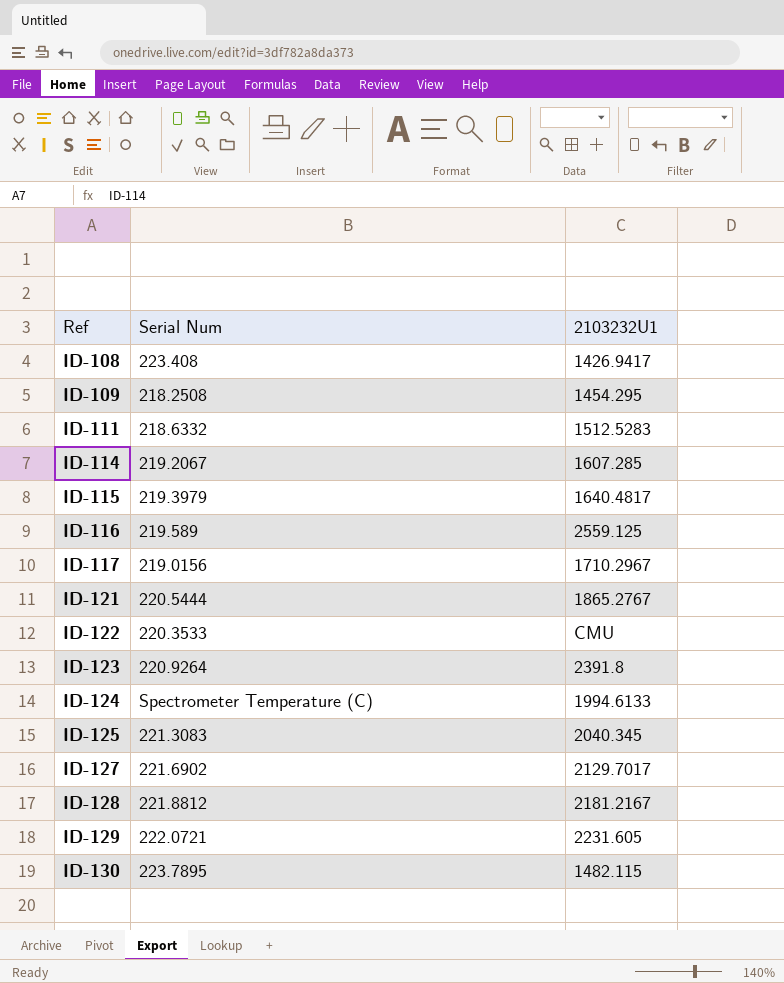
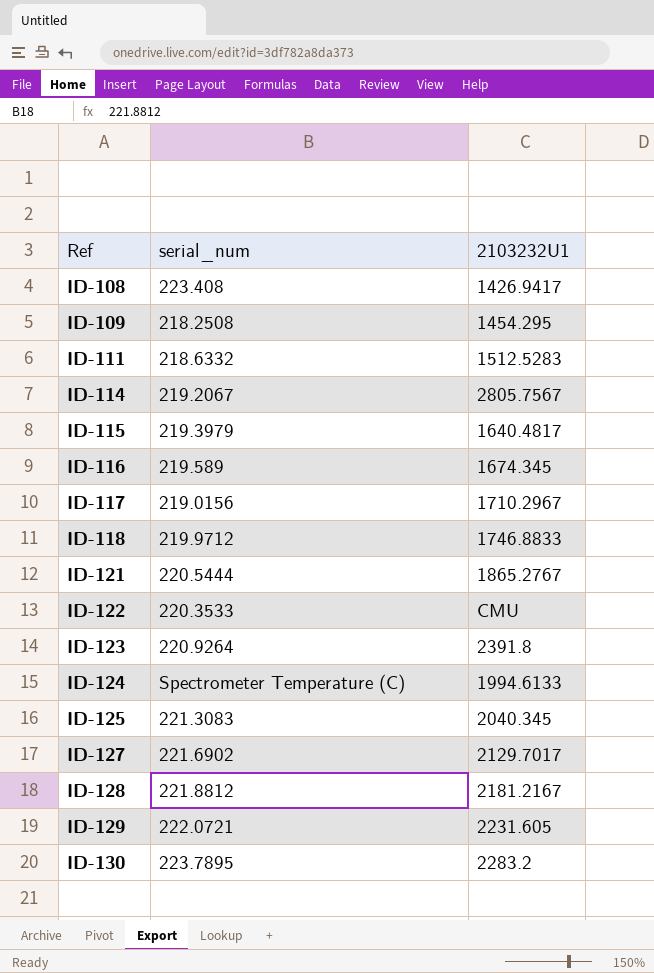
column name: Serial Num -> serial_num
ID-114 | 2103232U1: 1607.285 -> 2805.7567
ID-116 | 2103232U1: 2559.125 -> 1674.345
row ID-118: none -> 219.9712 | 1746.8833
ID-130 | 2103232U1: 1482.115 -> 2283.2

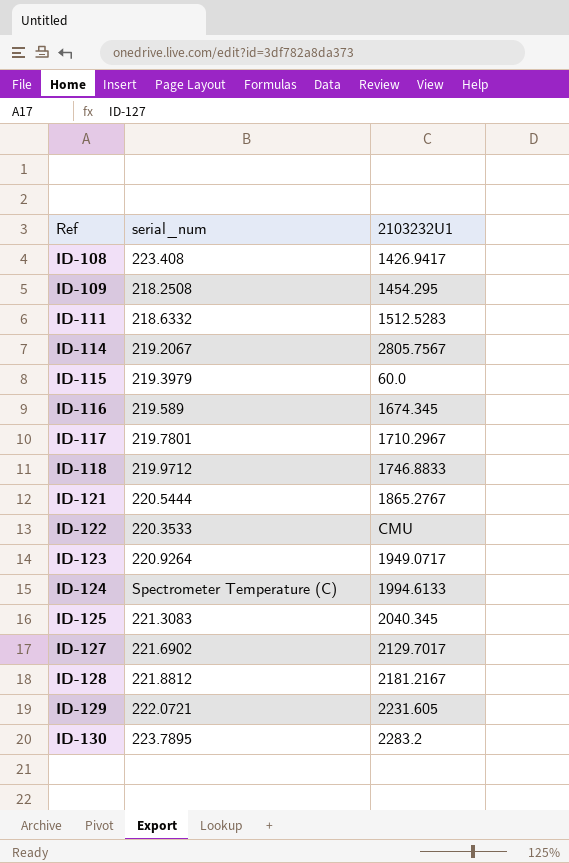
ID-115 | 2103232U1: 1640.4817 -> 60.0
ID-117 | serial_num: 219.0156 -> 219.7801
ID-123 | 2103232U1: 2391.8 -> 1949.0717

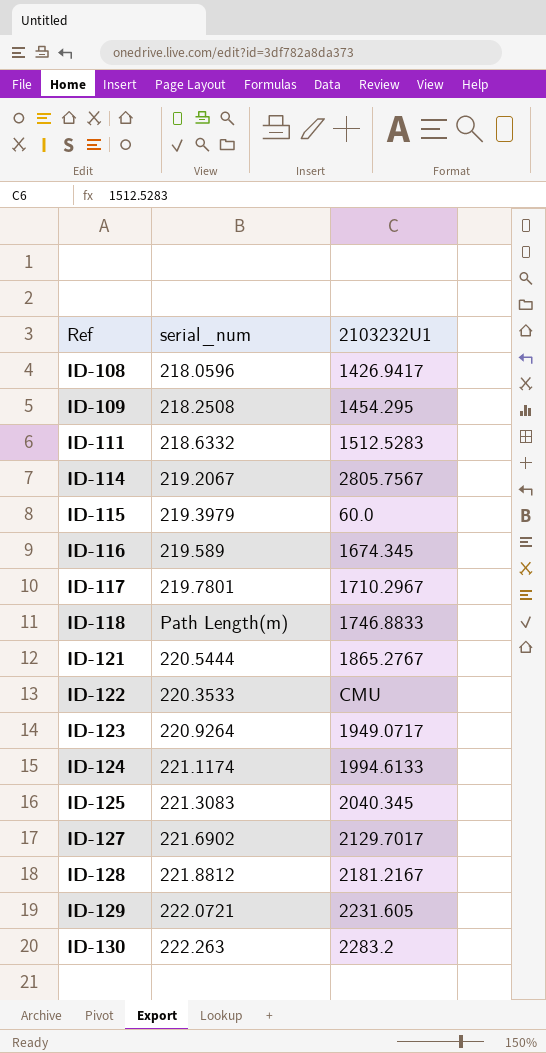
ID-108 | serial_num: 223.408 -> 218.0596
ID-118 | serial_num: 219.9712 -> Path Length(m)
ID-124 | serial_num: Spectrometer Temperature (C) -> 221.1174
ID-130 | serial_num: 223.7895 -> 222.263

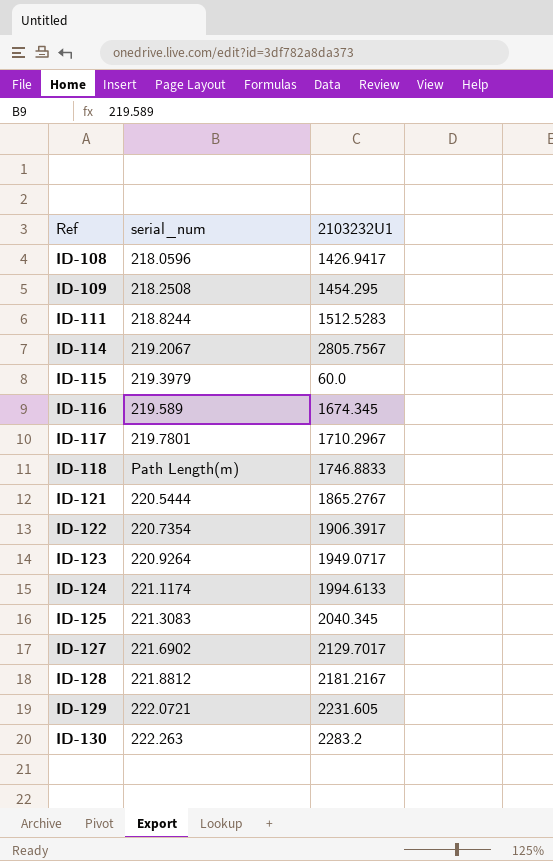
ID-111 | serial_num: 218.6332 -> 218.8244
ID-122 | serial_num: 220.3533 -> 220.7354
ID-122 | 2103232U1: CMU -> 1906.3917

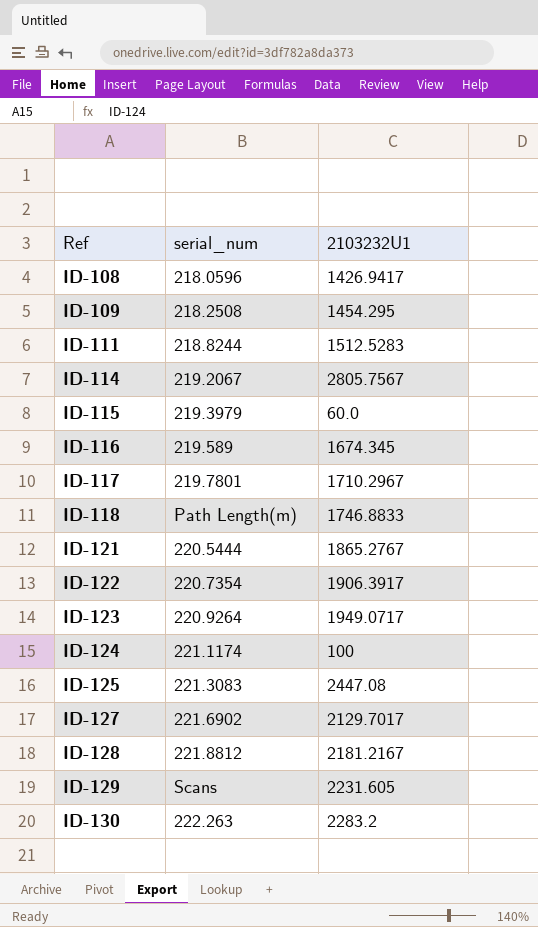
ID-124 | 2103232U1: 1994.6133 -> 100
ID-125 | 2103232U1: 2040.345 -> 2447.08
ID-129 | serial_num: 222.0721 -> Scans

